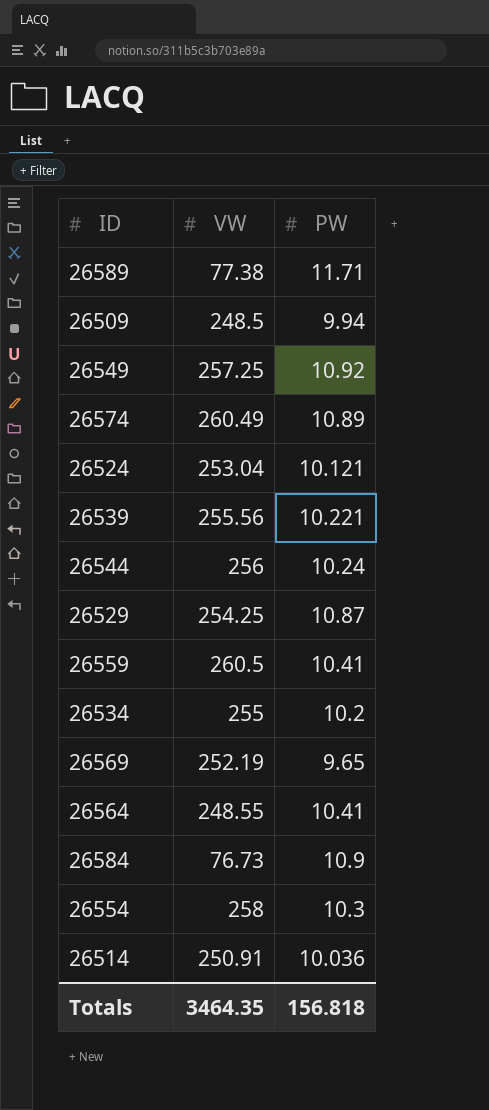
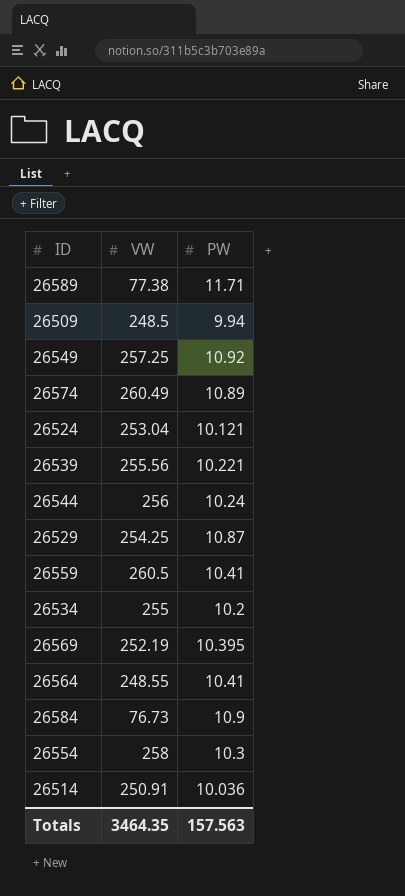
26569 | PW: 9.65 -> 10.395
Totals | PW: 156.818 -> 157.563

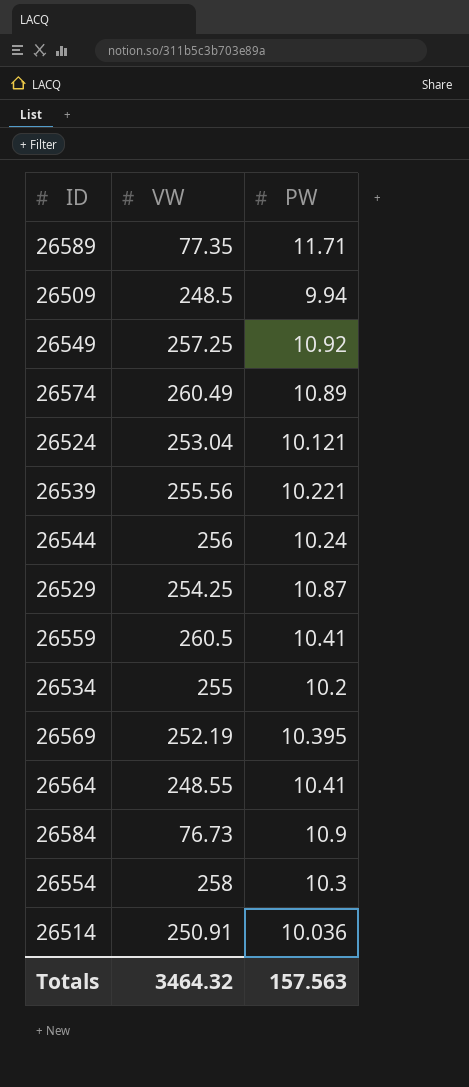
26589 | VW: 77.38 -> 77.35
Totals | VW: 3464.35 -> 3464.32

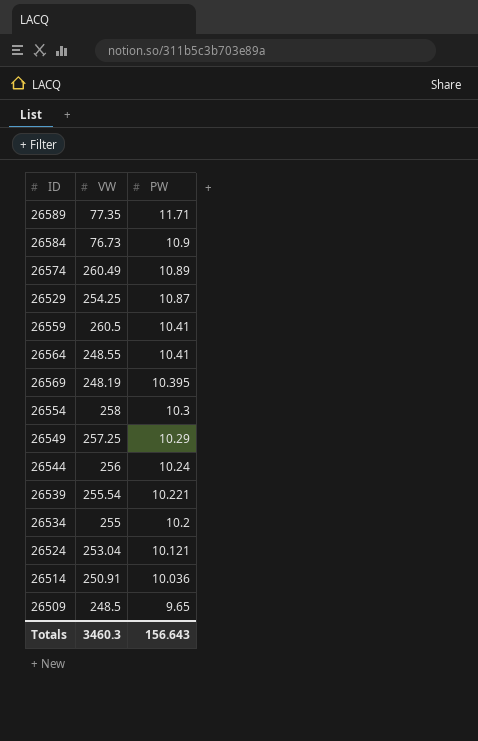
row order: none -> PW descending
26569 | VW: 252.19 -> 248.19
26549 | PW: 10.92 -> 10.29
26539 | VW: 255.56 -> 255.54
26509 | PW: 9.94 -> 9.65
Totals | VW: 3464.32 -> 3460.3
Totals | PW: 157.563 -> 156.643

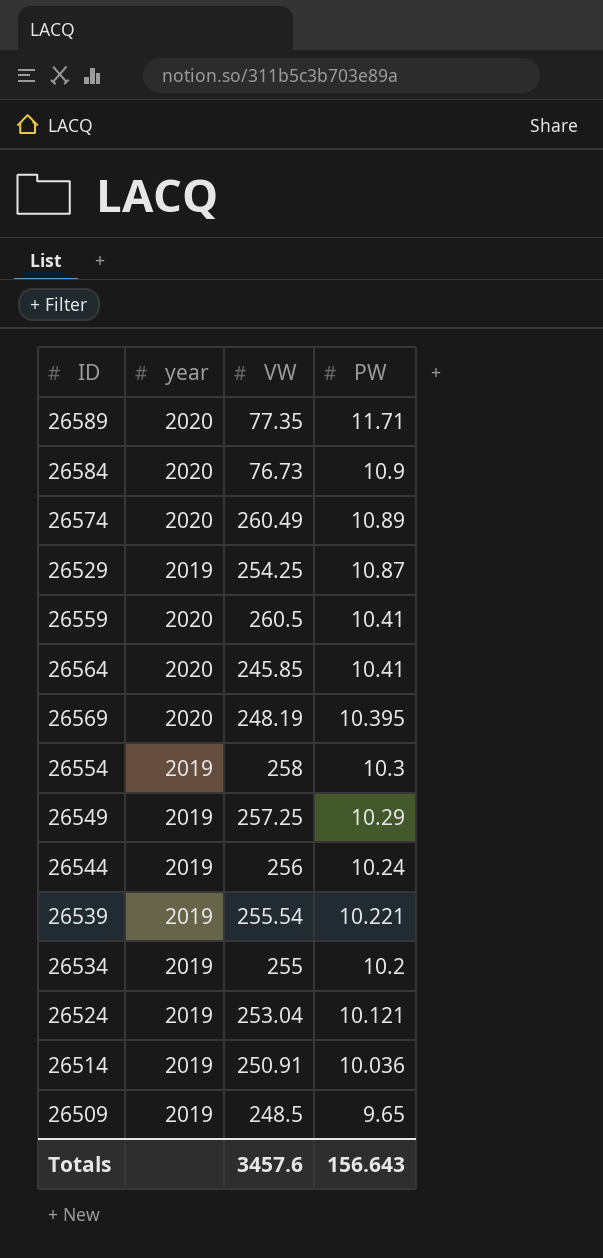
column year | position: none -> 2
26564 | VW: 248.55 -> 245.85
Totals | VW: 3460.3 -> 3457.6

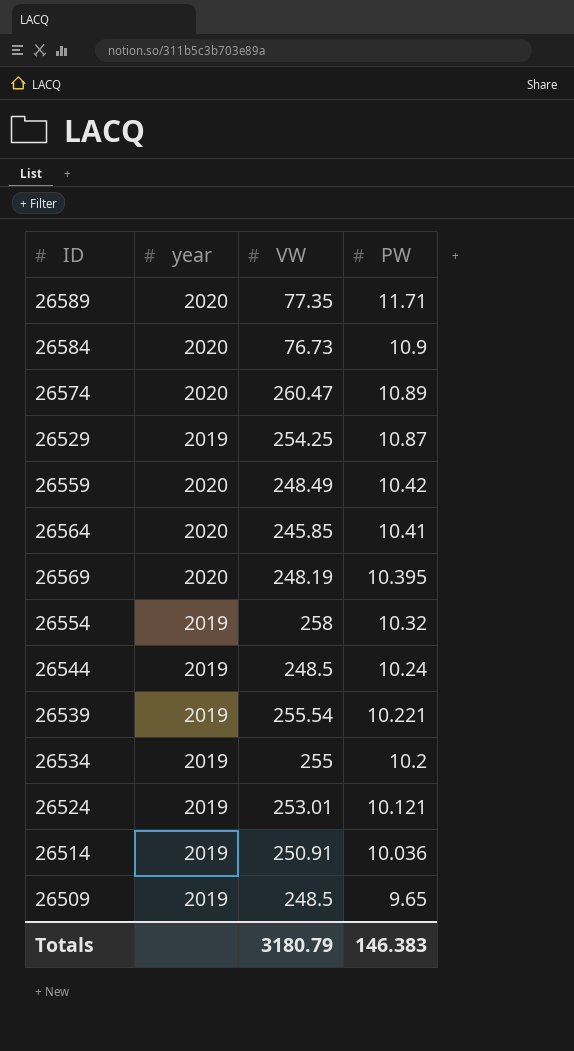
row 26549: 2019 | 257.25 | 10.29 -> none
26574 | VW: 260.49 -> 260.47
26559 | VW: 260.5 -> 248.49
26559 | PW: 10.41 -> 10.42
26554 | PW: 10.3 -> 10.32
26544 | VW: 256 -> 248.5
26524 | VW: 253.04 -> 253.01
Totals | VW: 3457.6 -> 3180.79
Totals | PW: 156.643 -> 146.383

